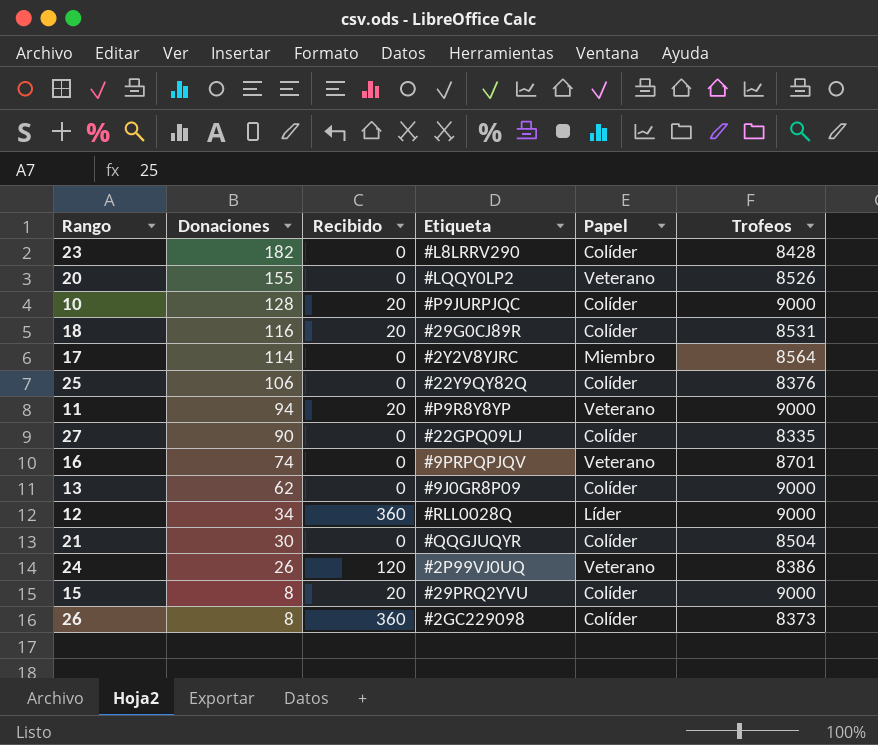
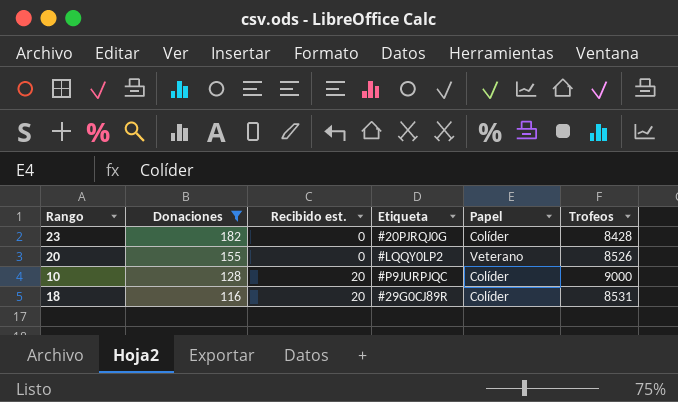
filter: none -> Donaciones >= 116
column name: Recibido -> Recibido est.
23 | Etiqueta: #L8LRRV290 -> #20PJRQJ0G

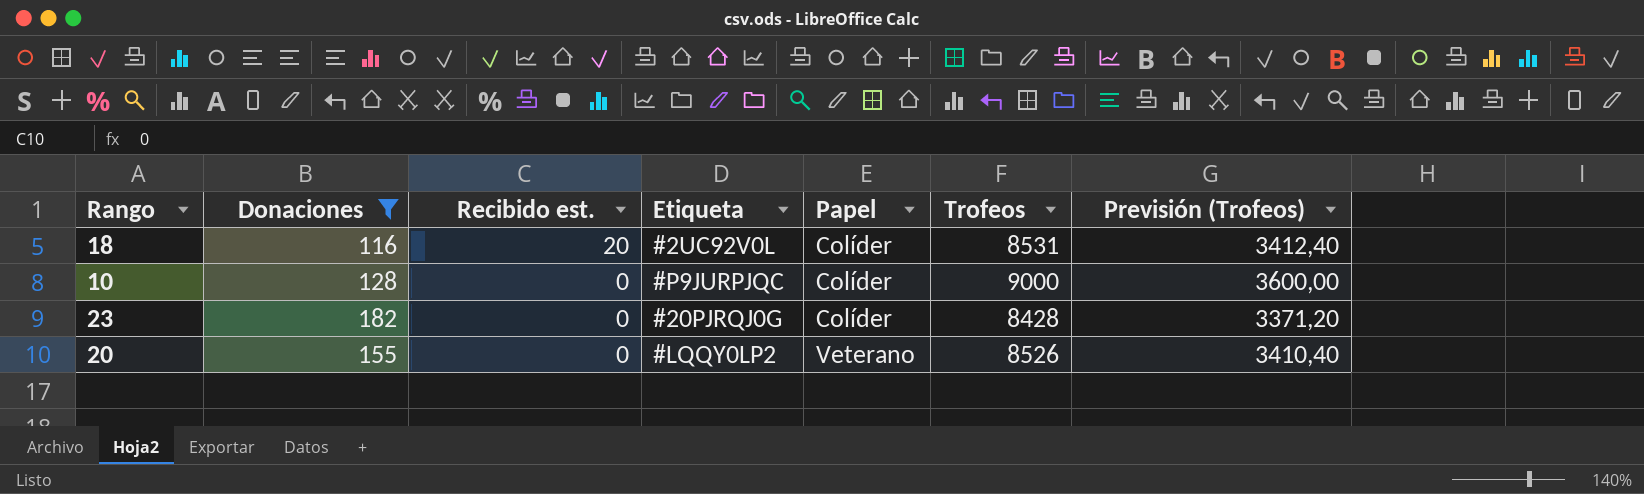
row order: Donaciones descending -> Recibido est. descending
column Previsión (Trofeos) | formula: none -> [Trofeos] * 0,4
18 | Etiqueta: #29G0CJ89R -> #2UC92V0L
10 | Recibido est.: 20 -> 0

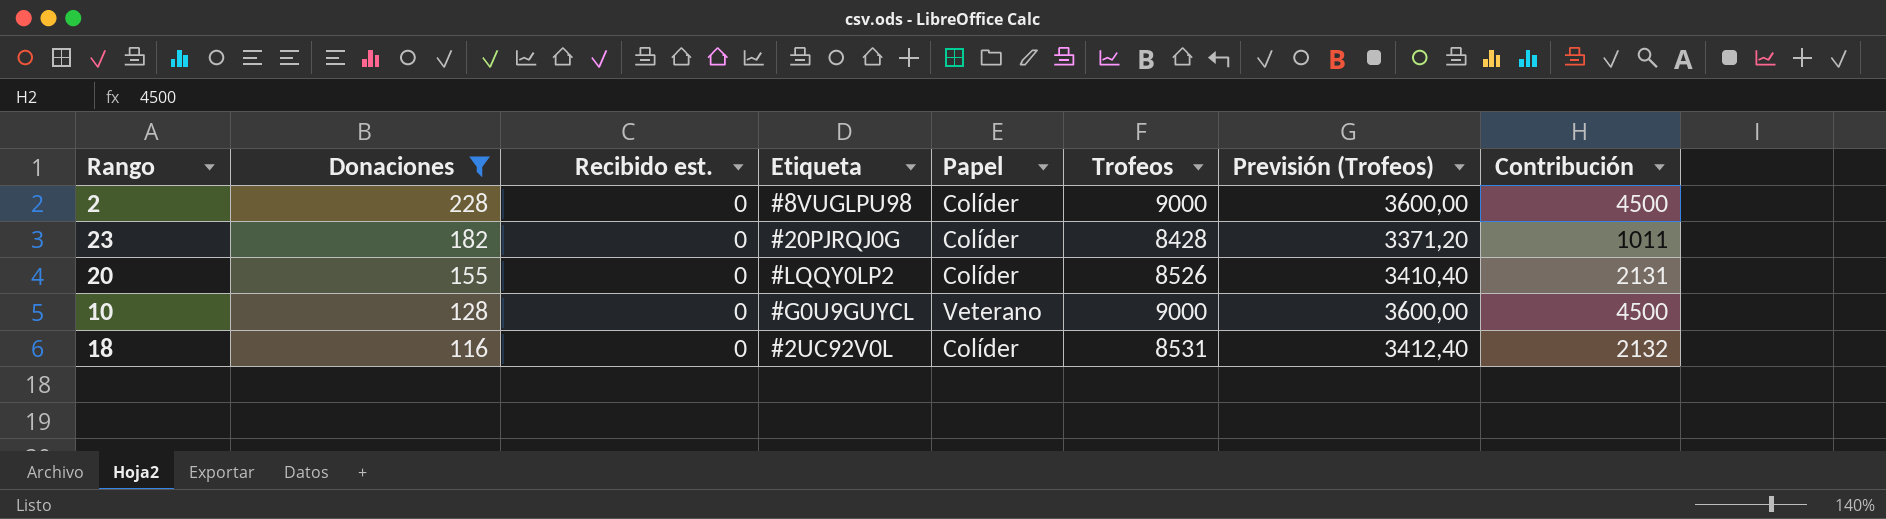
row order: Recibido est. descending -> Donaciones descending
column Contribución | position: none -> 8
row 2: none -> 228 | 0 | #8VUGLPU98 | Colíder | 9000 | 3600,00 | 4500
20 | Papel: Veterano -> Colíder
10 | Etiqueta: #P9JURPJQC -> #G0U9GUYCL
10 | Papel: Colíder -> Veterano
18 | Recibido est.: 20 -> 0

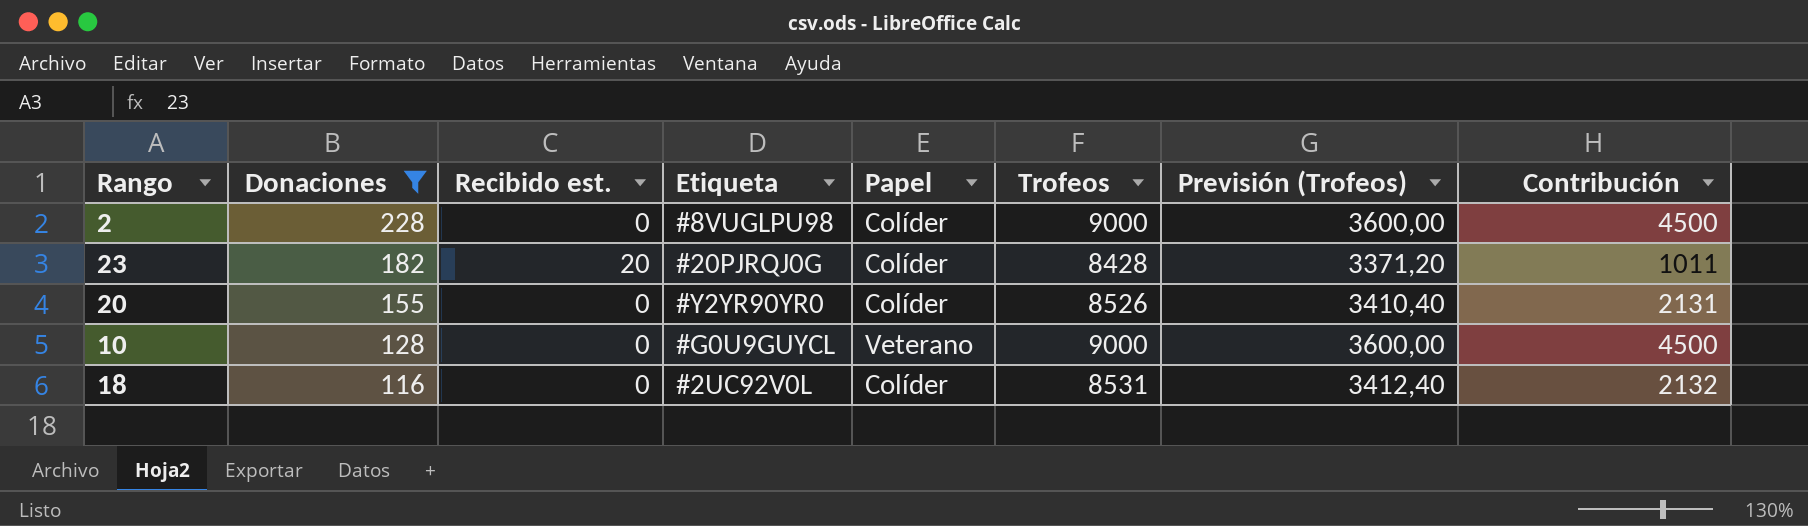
23 | Recibido est.: 0 -> 20
20 | Etiqueta: #LQQY0LP2 -> #Y2YR90YR0

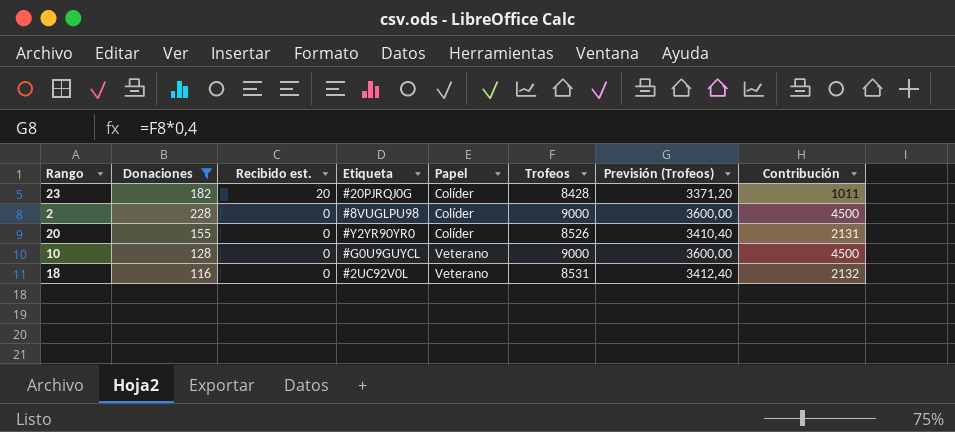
row order: Donaciones descending -> Recibido est. descending
18 | Papel: Colíder -> Veterano

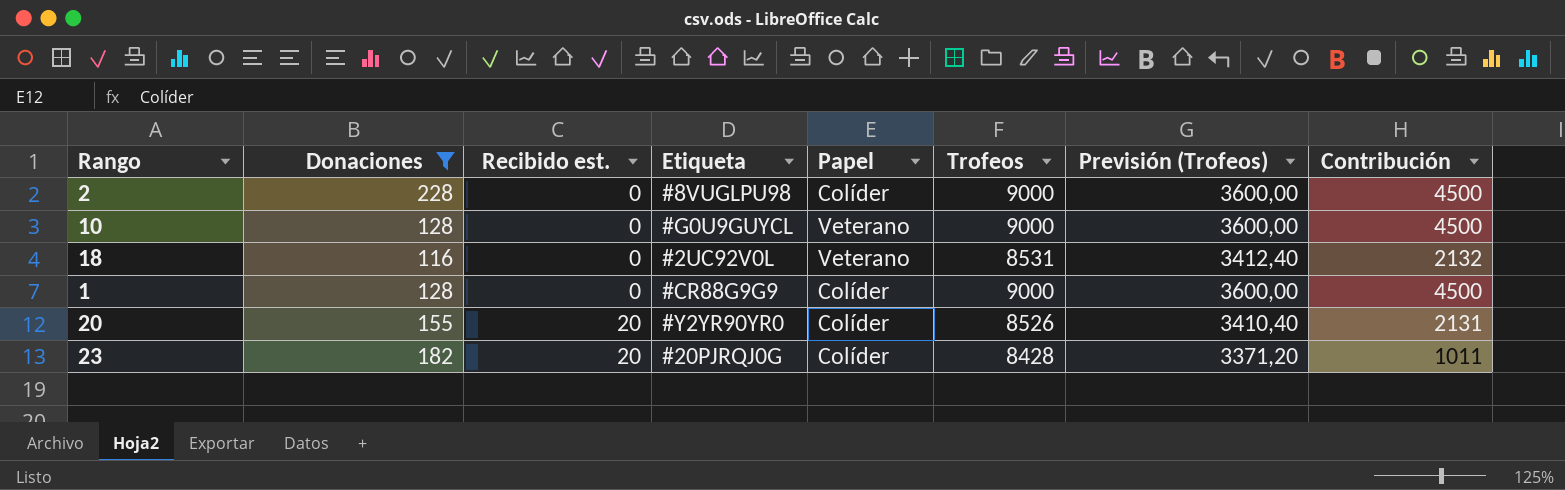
row order: Recibido est. descending -> Recibido est. ascending
row 1: none -> 128 | 0 | #CR88G9G9 | Colíder | 9000 | 3600,00 | 4500
20 | Recibido est.: 0 -> 20

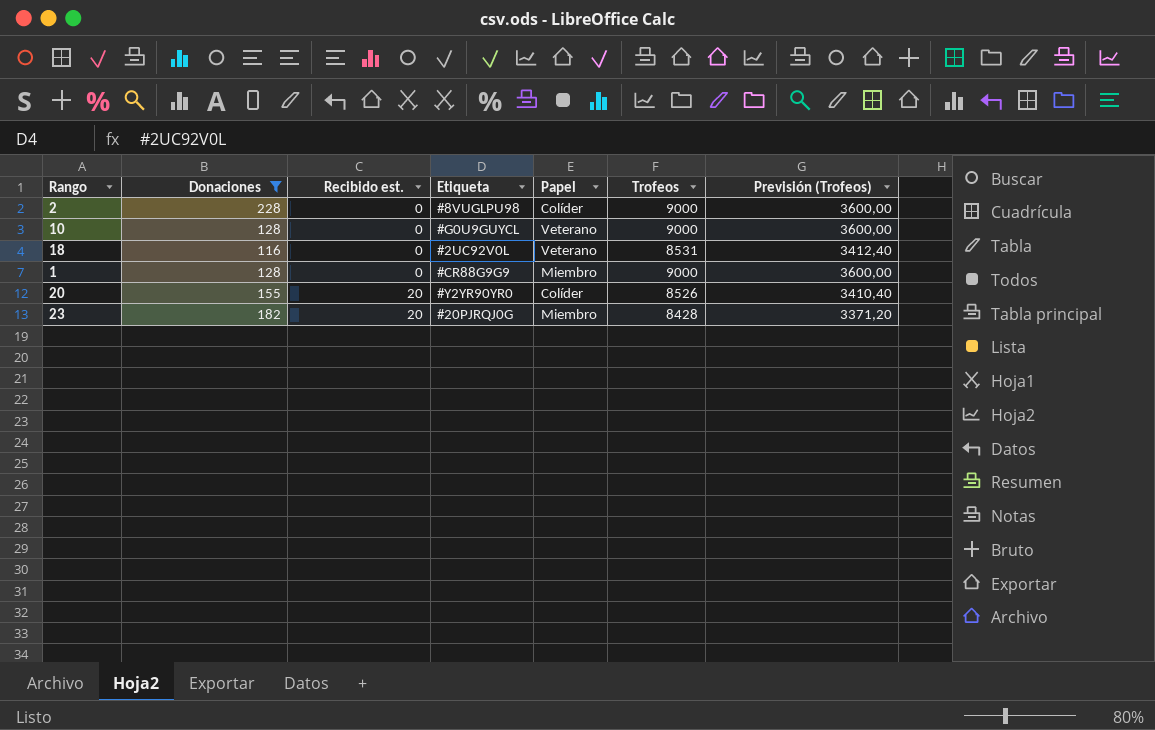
column Contribución | position: 8 -> none
1 | Papel: Colíder -> Miembro
23 | Papel: Colíder -> Miembro

